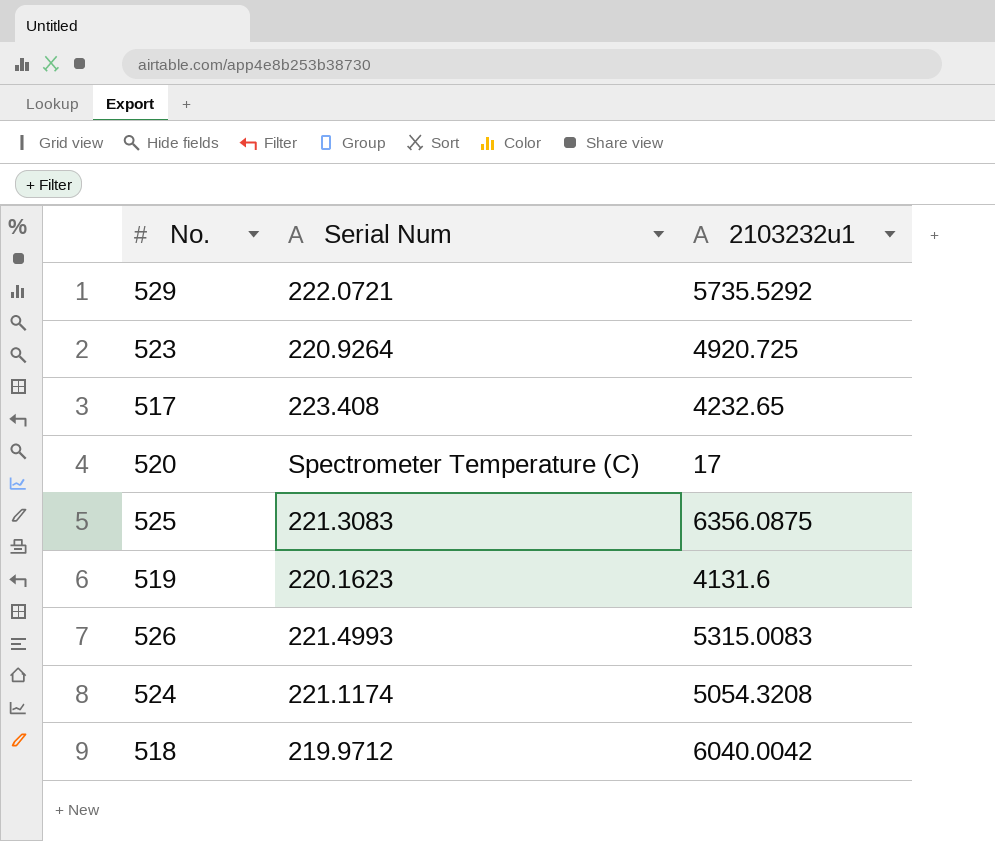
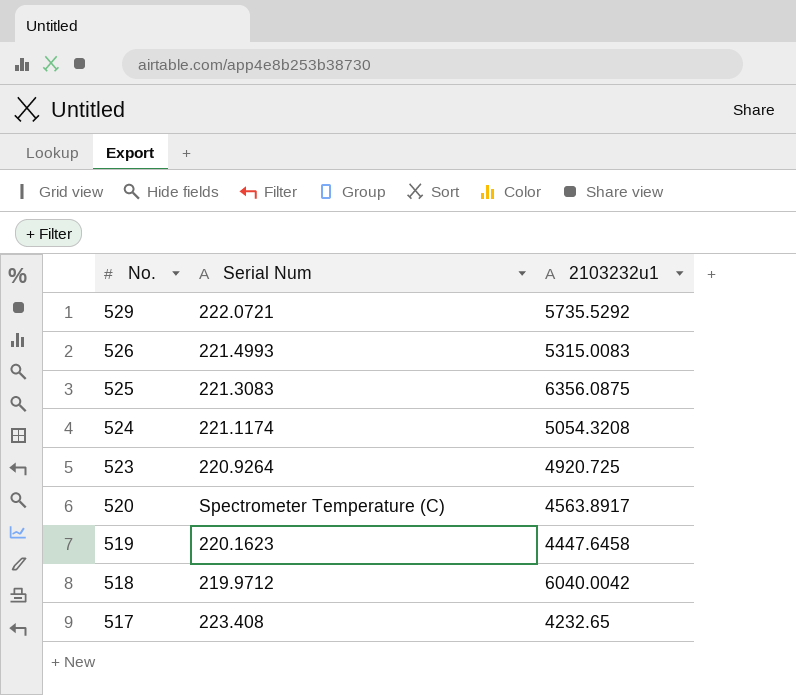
row order: none -> No. descending
520 | 2103232u1: 17 -> 4563.8917
519 | 2103232u1: 4131.6 -> 4447.6458

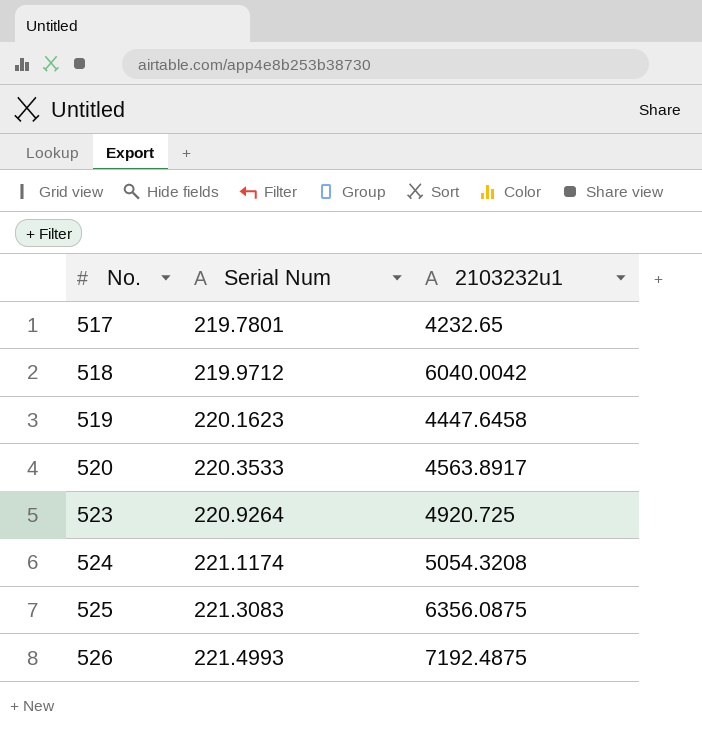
row order: No. descending -> No. ascending
row 529: 222.0721 | 5735.5292 -> none
517 | Serial Num: 223.408 -> 219.7801
520 | Serial Num: Spectrometer Temperature (C) -> 220.3533
526 | 2103232u1: 5315.0083 -> 7192.4875

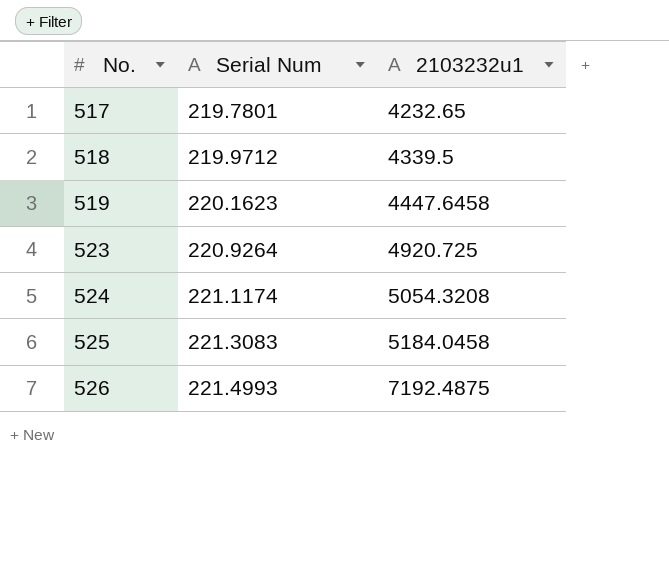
row 520: 220.3533 | 4563.8917 -> none
518 | 2103232u1: 6040.0042 -> 4339.5
525 | 2103232u1: 6356.0875 -> 5184.0458

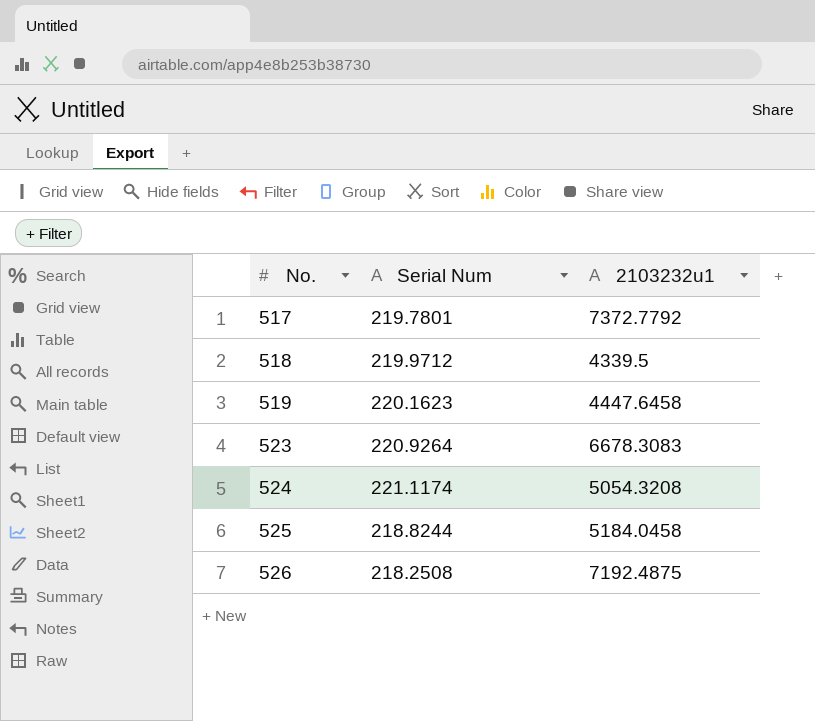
517 | 2103232u1: 4232.65 -> 7372.7792
523 | 2103232u1: 4920.725 -> 6678.3083
525 | Serial Num: 221.3083 -> 218.8244
526 | Serial Num: 221.4993 -> 218.2508

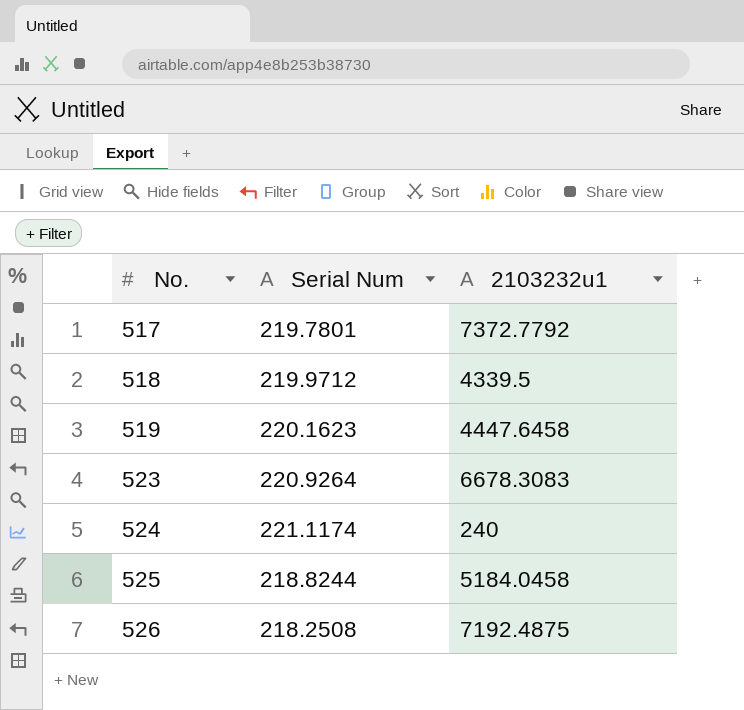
524 | 2103232u1: 5054.3208 -> 240

